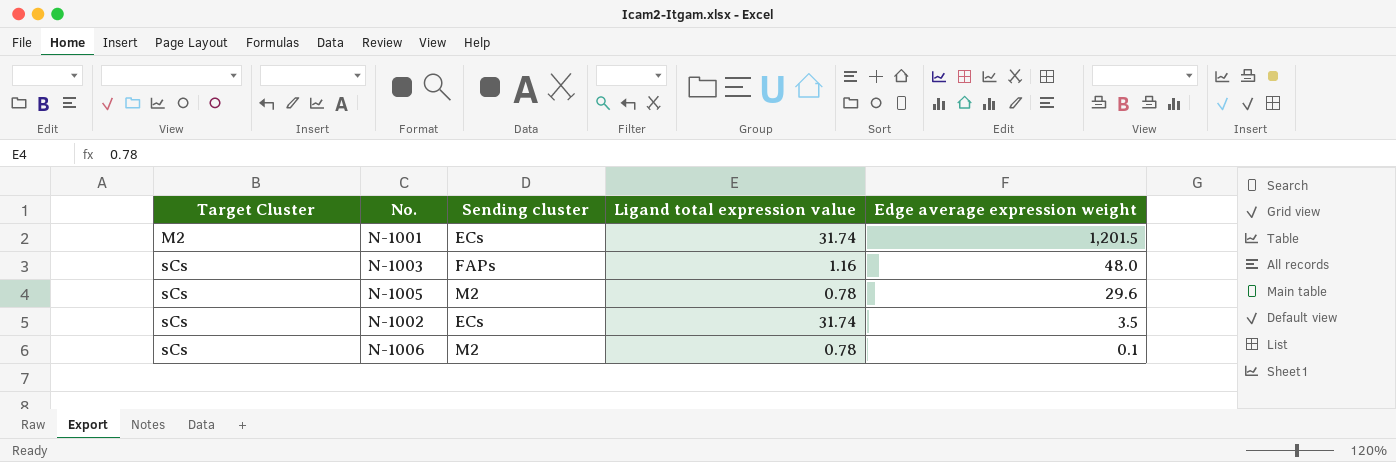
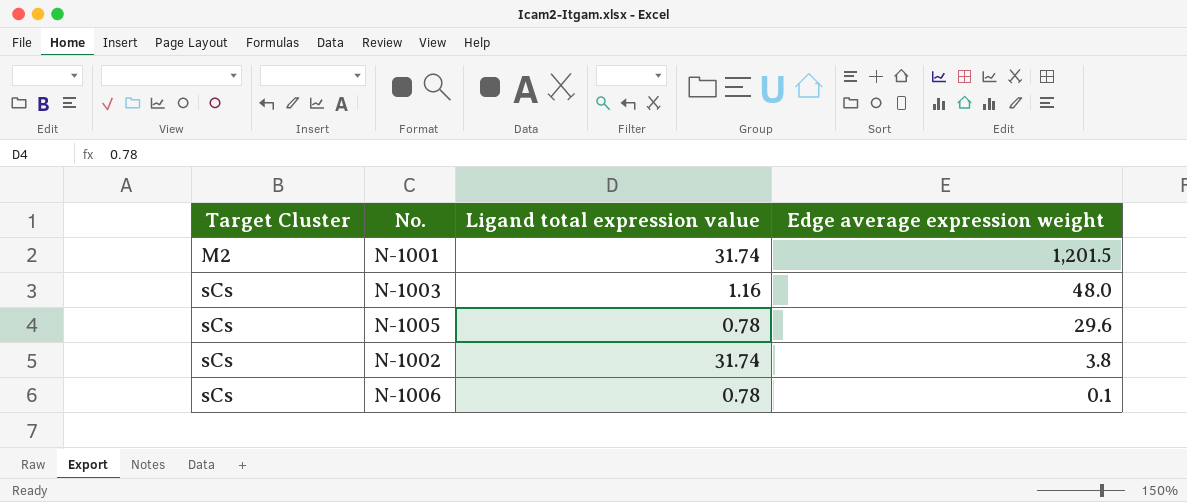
column Sending cluster | position: 3 -> none
N-1002 | Edge average expression weight: 3.5 -> 3.8

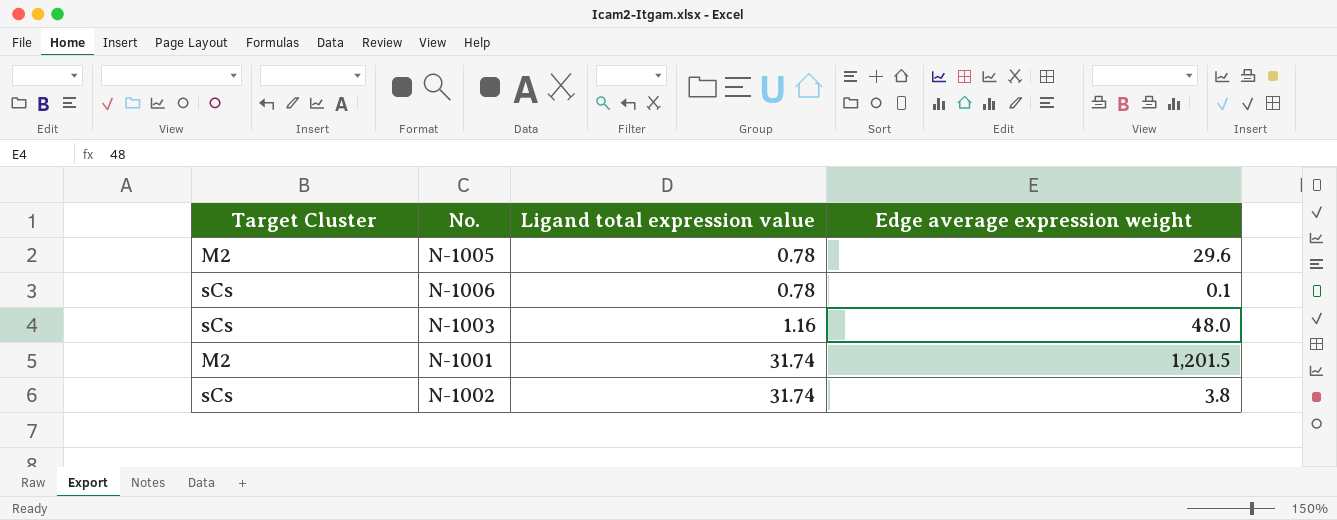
row order: Target Cluster ascending -> Ligand total expression value ascending
N-1005 | Target Cluster: sCs -> M2

